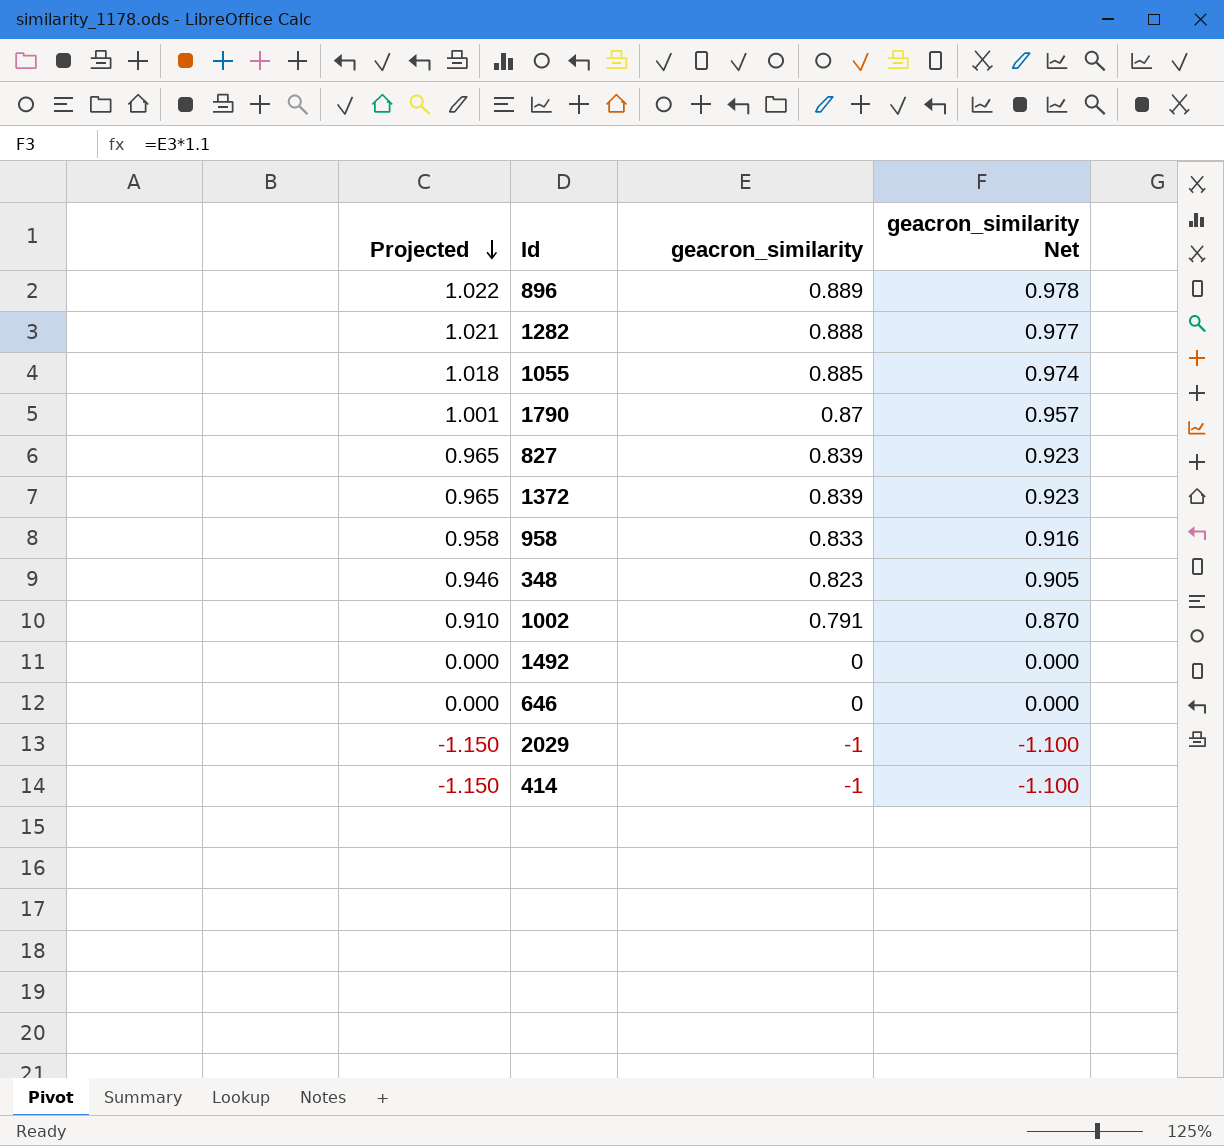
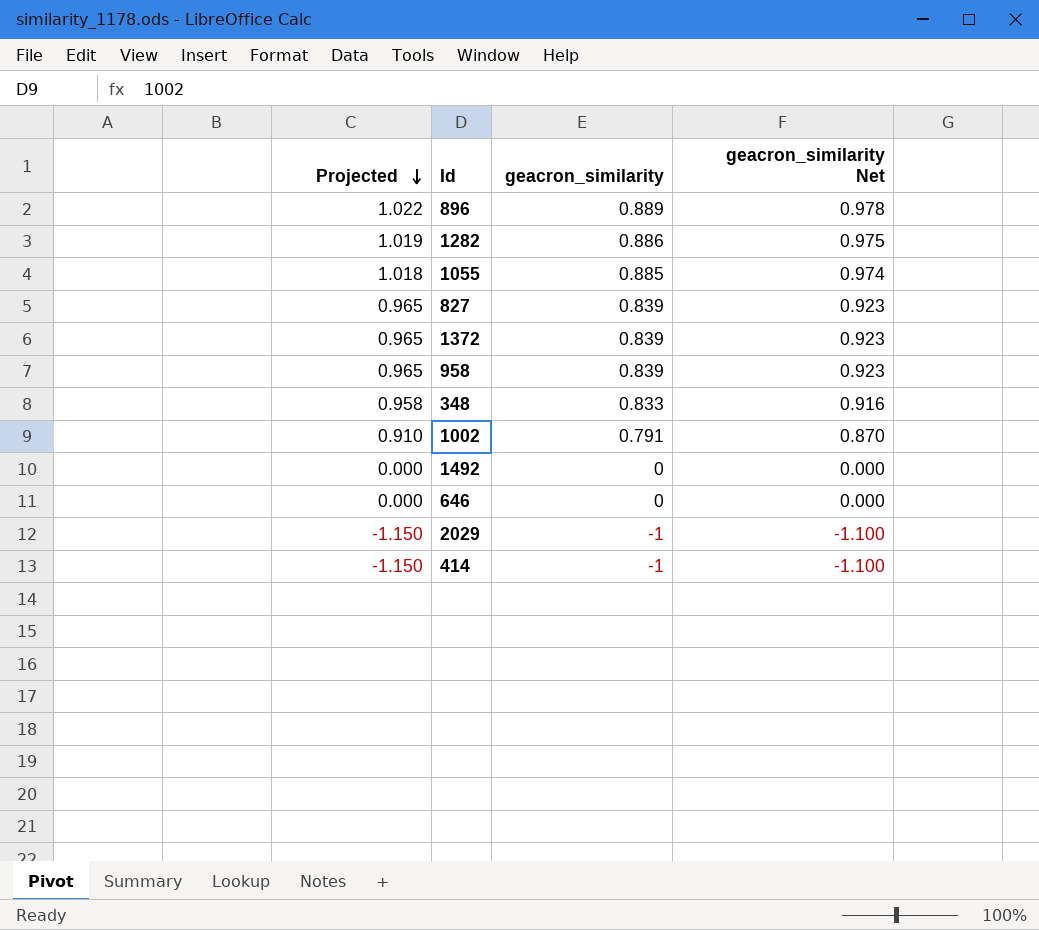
row 1790: 1.001 | 0.87 | 0.957 -> none
1282 | Projected: 1.021 -> 1.019
1282 | geacron_similarity: 0.888 -> 0.886
1282 | geacron_similarity Net: 0.977 -> 0.975
958 | Projected: 0.958 -> 0.965
958 | geacron_similarity: 0.833 -> 0.839
958 | geacron_similarity Net: 0.916 -> 0.923
348 | Projected: 0.946 -> 0.958
348 | geacron_similarity: 0.823 -> 0.833
348 | geacron_similarity Net: 0.905 -> 0.916

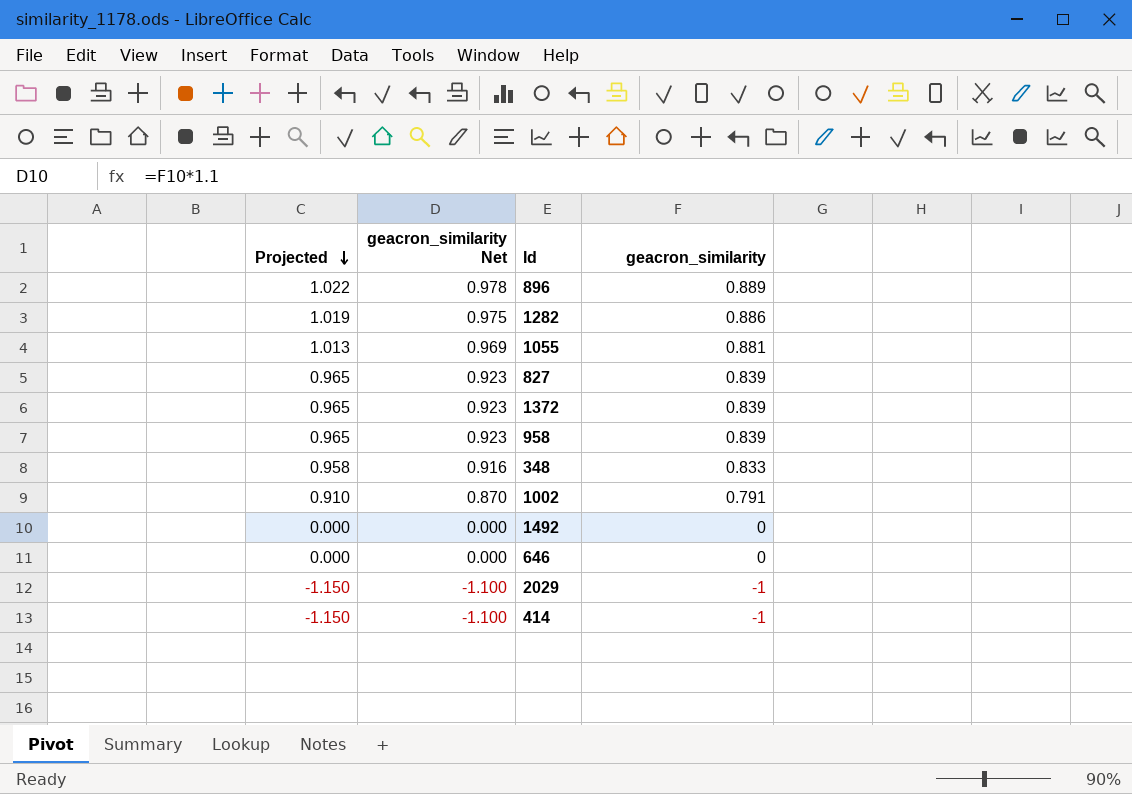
column geacron_similarity Net | position: 4 -> 2
1055 | Projected: 1.018 -> 1.013
1055 | geacron_similarity Net: 0.974 -> 0.969
1055 | geacron_similarity: 0.885 -> 0.881

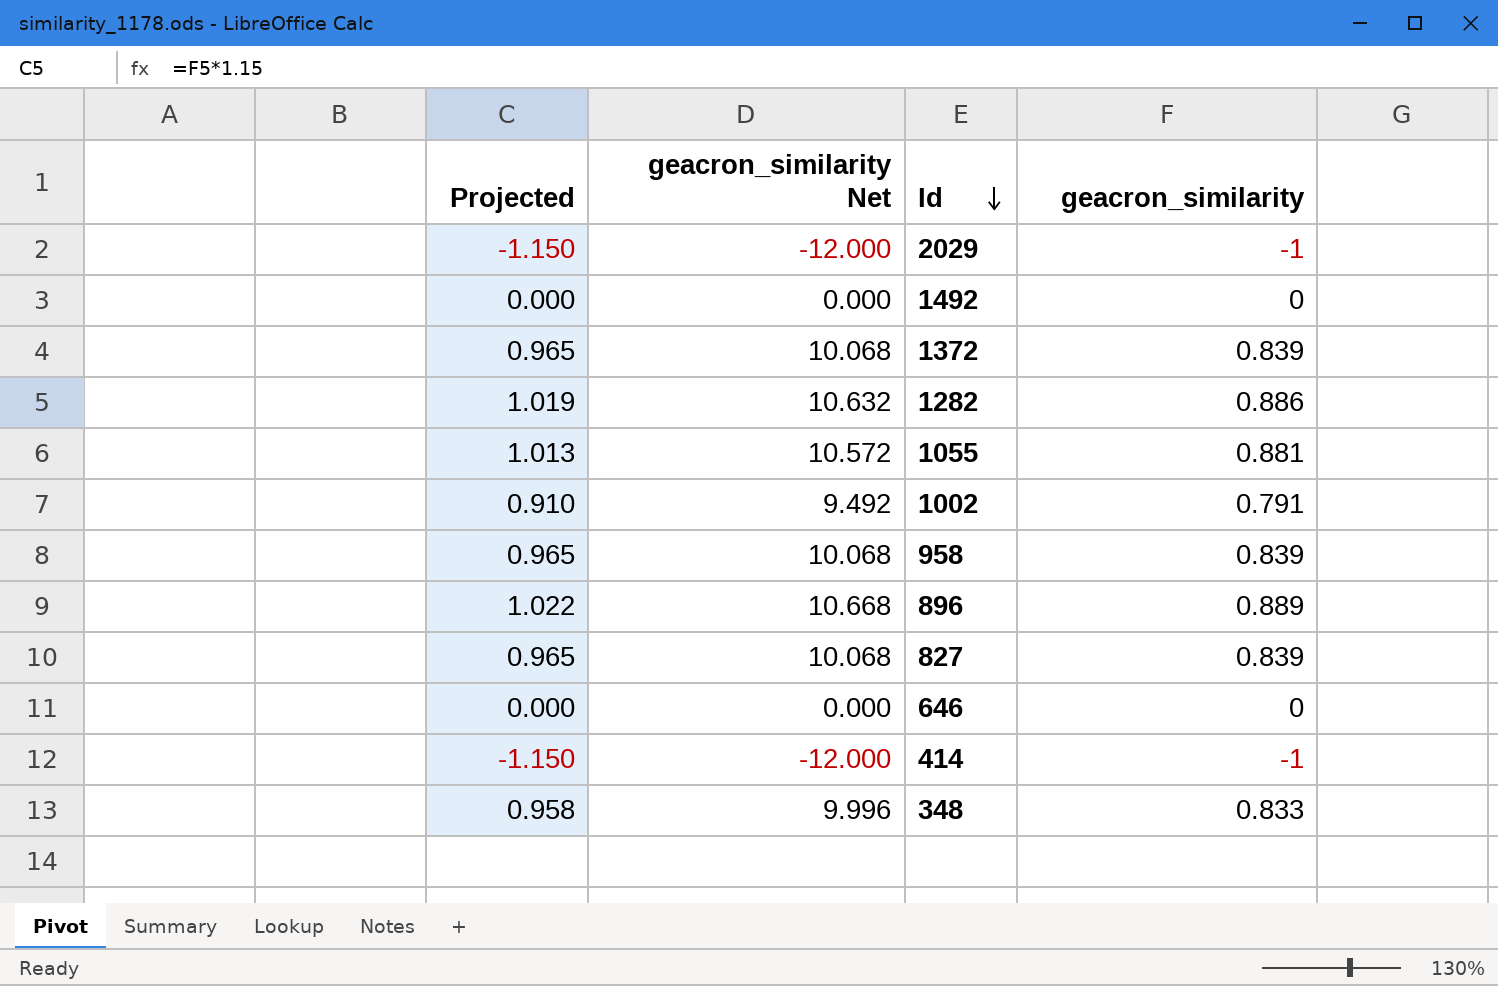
row order: Projected descending -> Id descending
column geacron_similarity Net | formula: [geacron_similarity] * 1.1 -> [geacron_similarity] * 12

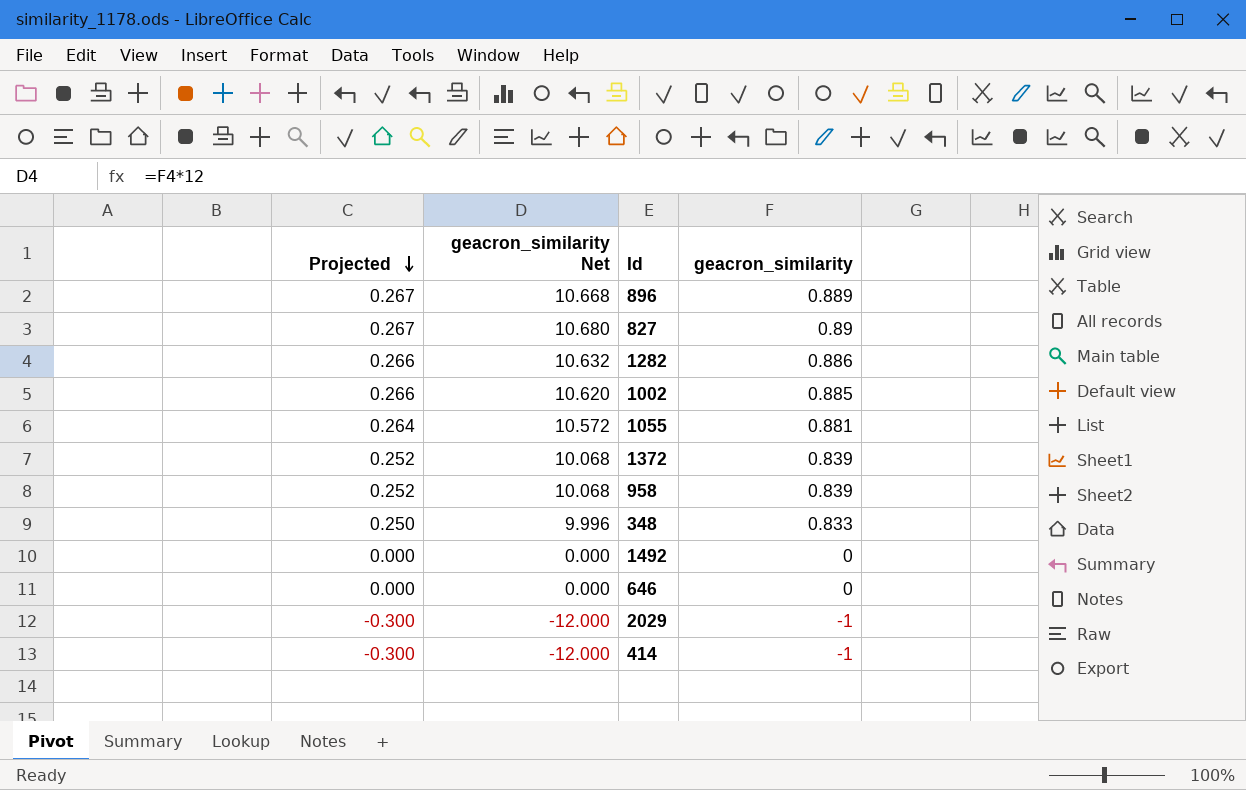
row order: Id descending -> Projected descending
column Projected | formula: [geacron_similarity] * 1.15 -> [geacron_similarity] * 0.3
827 | geacron_similarity Net: 10.068 -> 10.680
827 | geacron_similarity: 0.839 -> 0.89
1002 | geacron_similarity Net: 9.492 -> 10.620
1002 | geacron_similarity: 0.791 -> 0.885

